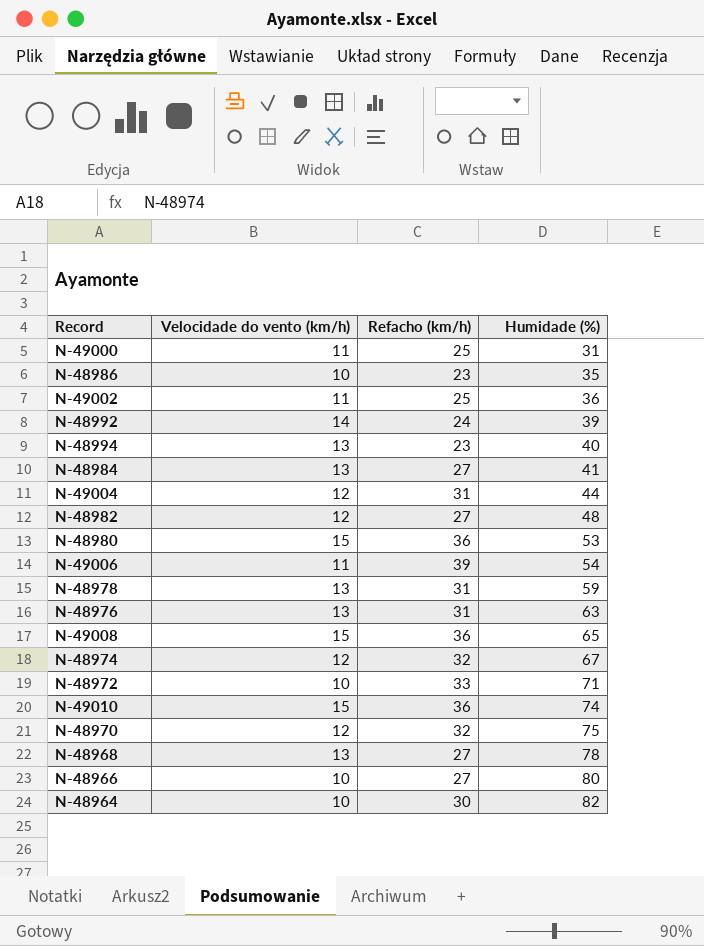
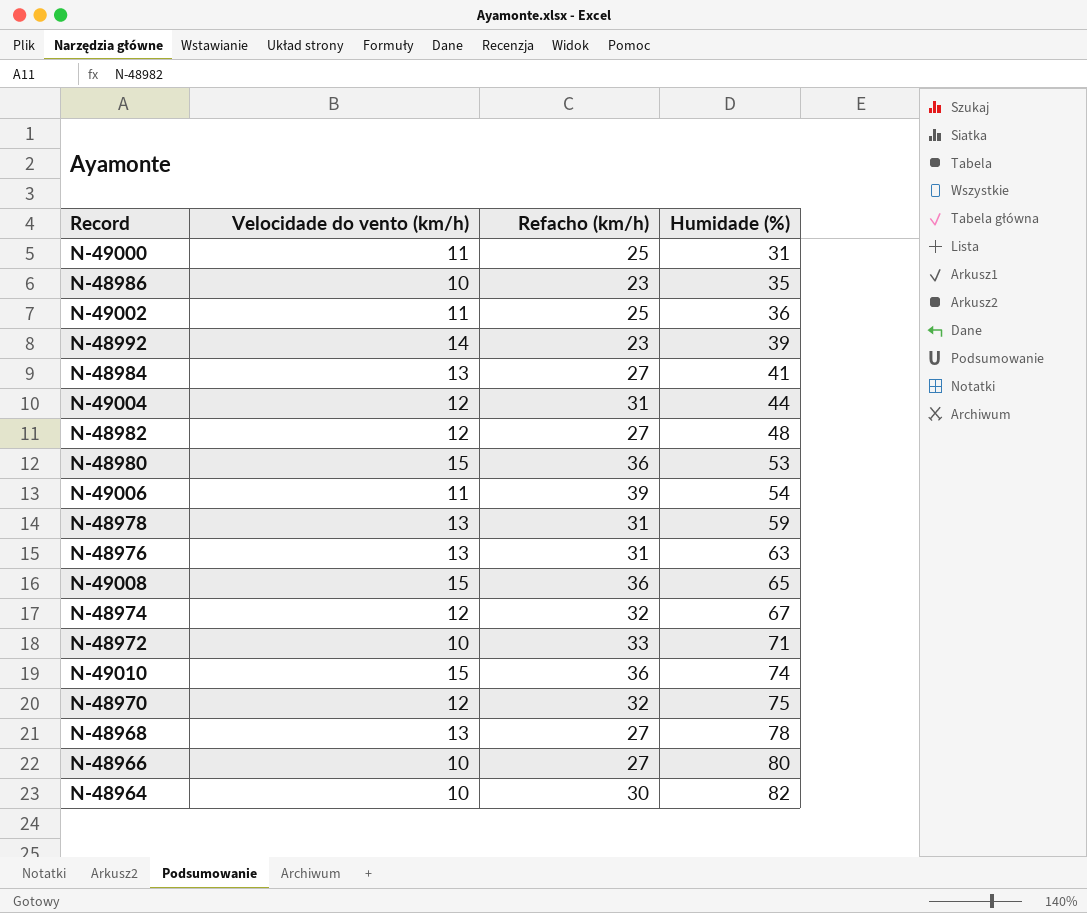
row N-48994: 13 | 23 | 40 -> none
N-48992 | Refacho (km/h): 24 -> 23

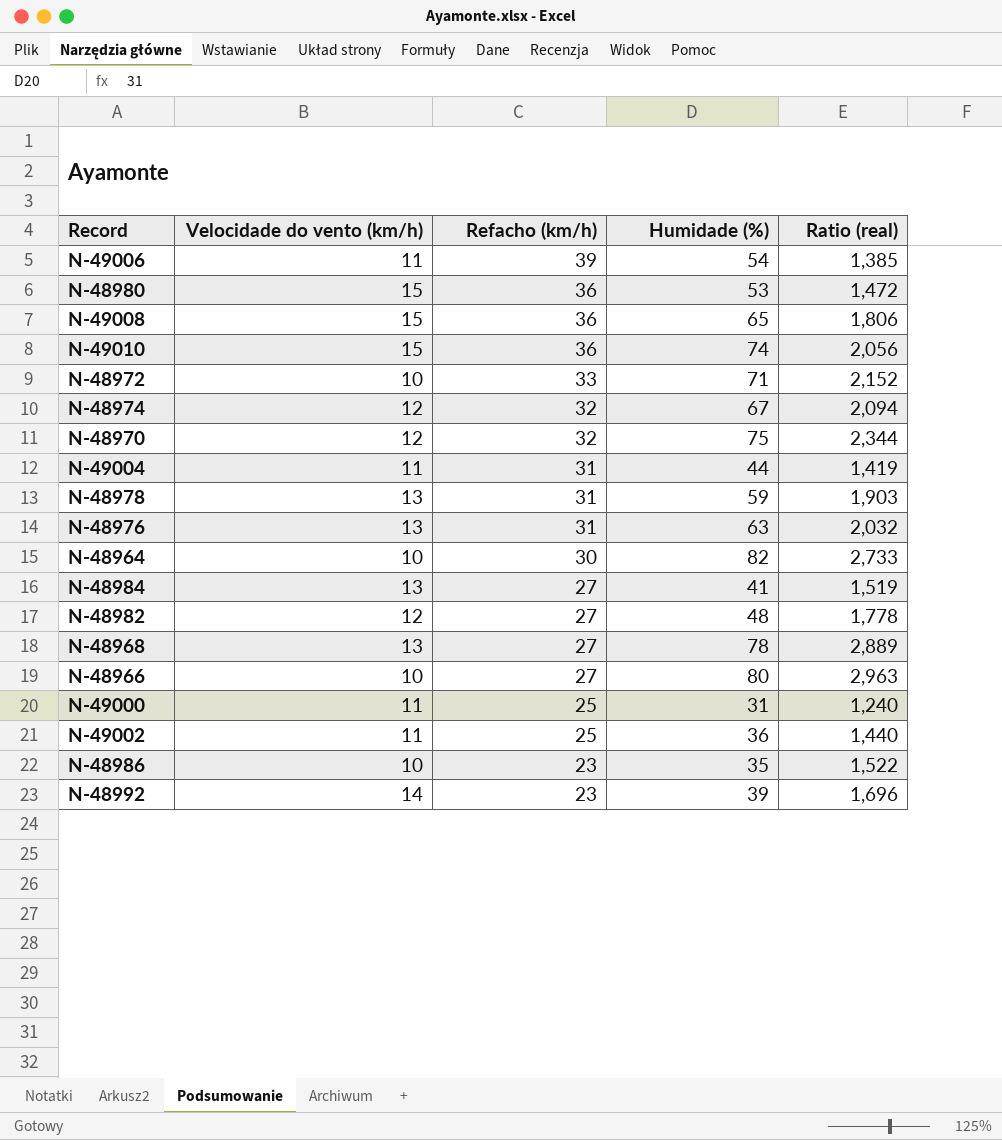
row order: Humidade (%) ascending -> Refacho (km/h) descending
column Ratio (real) | formula: none -> [Humidade (%)] / [Refacho (km/h)]
N-49004 | Velocidade do vento (km/h): 12 -> 11

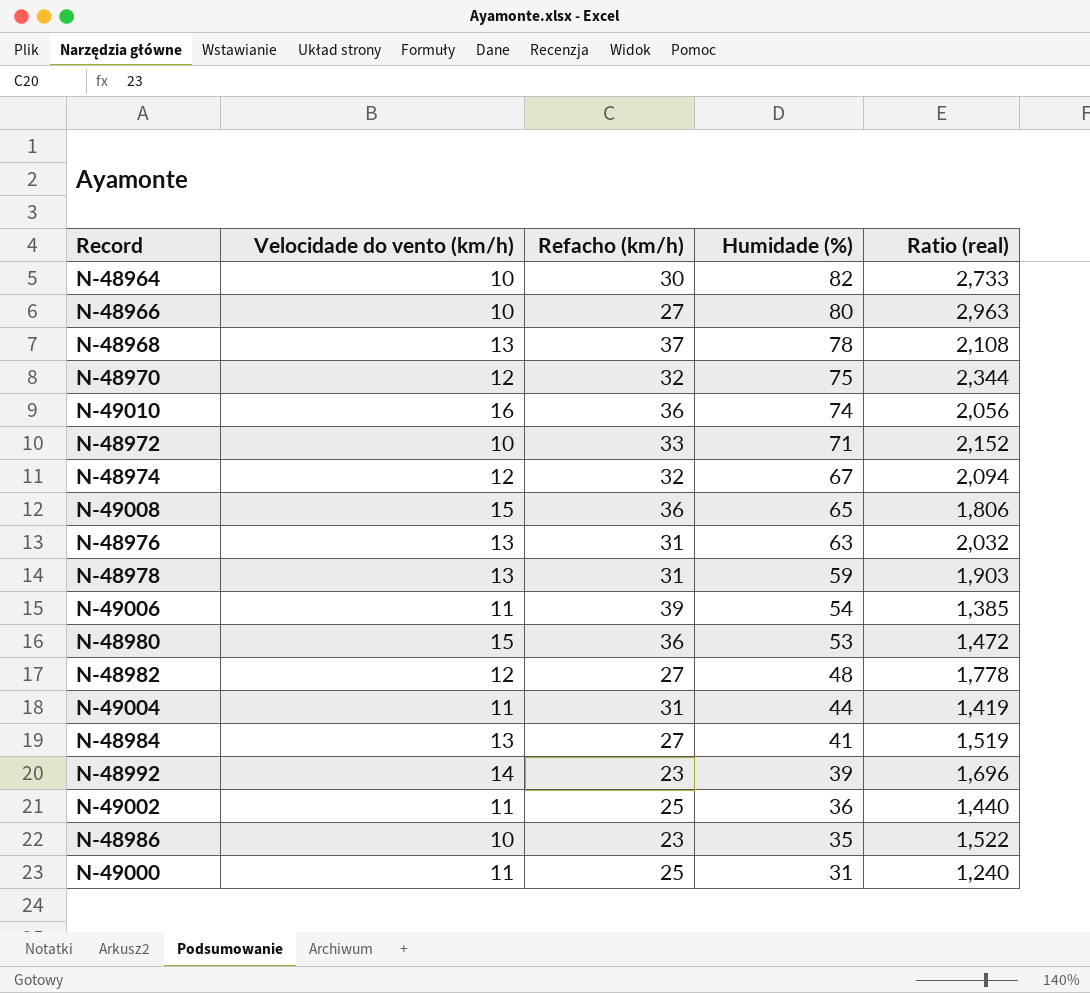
row order: Refacho (km/h) descending -> Humidade (%) descending
N-48968 | Refacho (km/h): 27 -> 37
N-48968 | Ratio (real): 2,889 -> 2,108
N-49010 | Velocidade do vento (km/h): 15 -> 16

